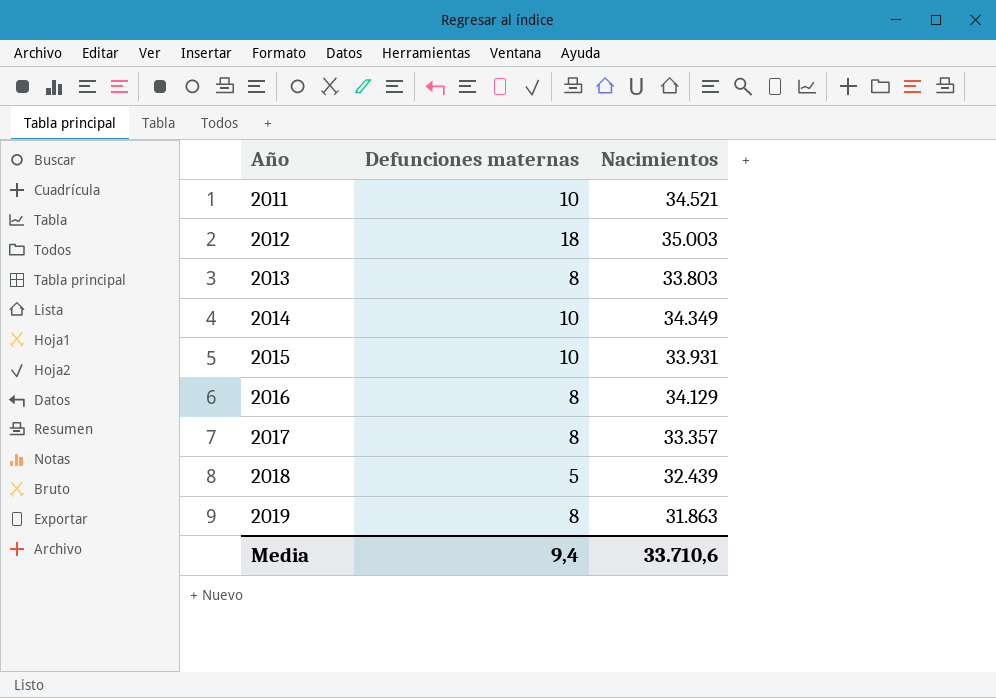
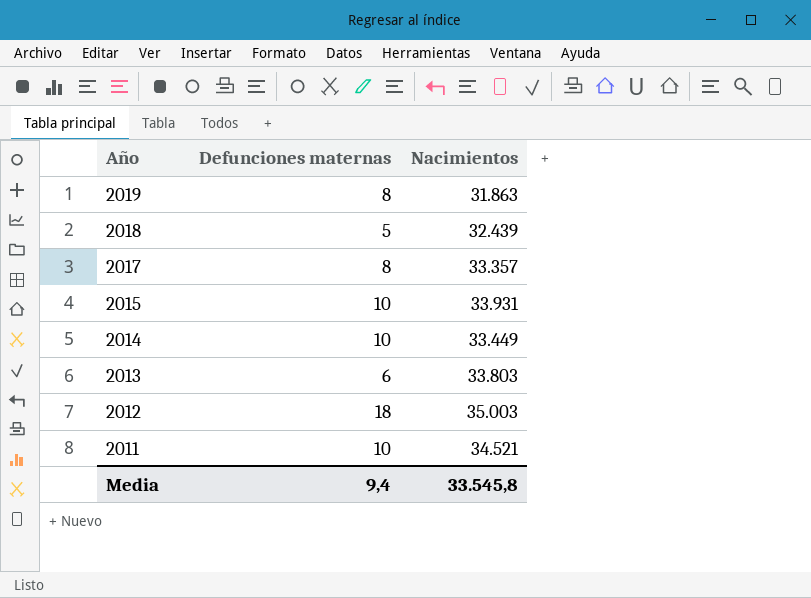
row order: Año ascending -> Año descending
row 2016: 8 | 34.129 -> none
2014 | Nacimientos: 34.349 -> 33.449
2013 | Defunciones maternas: 8 -> 6
Media | Nacimientos: 33.710,6 -> 33.545,8

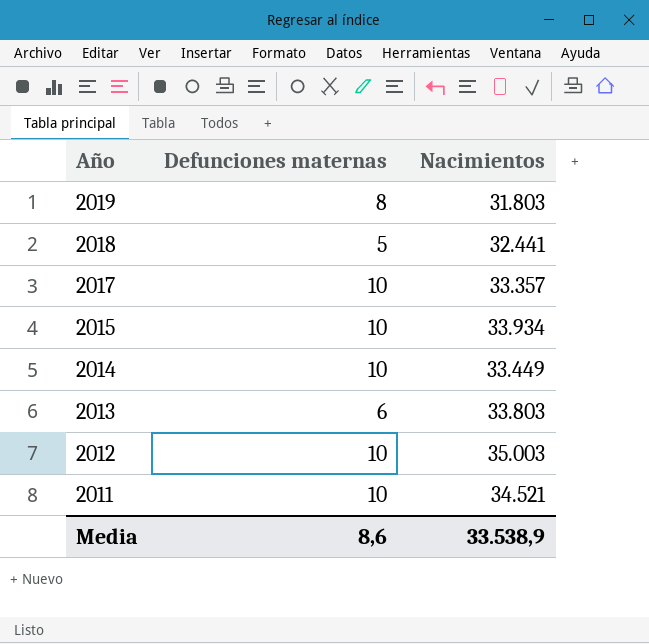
2019 | Nacimientos: 31.863 -> 31.803
2018 | Nacimientos: 32.439 -> 32.441
2017 | Defunciones maternas: 8 -> 10
2015 | Nacimientos: 33.931 -> 33.934
2012 | Defunciones maternas: 18 -> 10
Media | Defunciones maternas: 9,4 -> 8,6
Media | Nacimientos: 33.545,8 -> 33.538,9

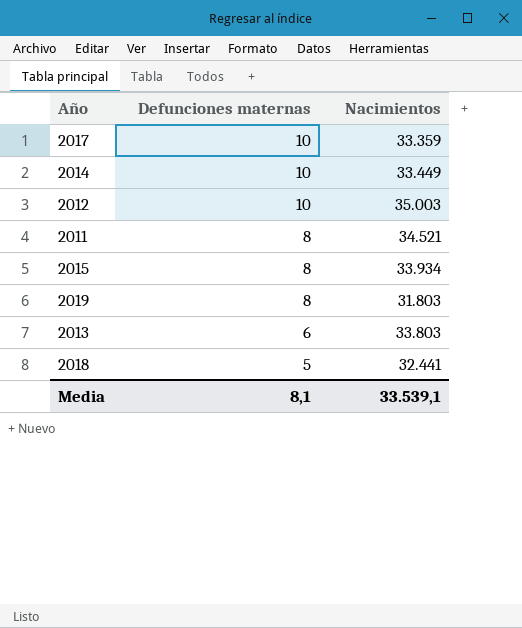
row order: Año descending -> Defunciones maternas descending
2017 | Nacimientos: 33.357 -> 33.359
2011 | Defunciones maternas: 10 -> 8
2015 | Defunciones maternas: 10 -> 8
Media | Defunciones maternas: 8,6 -> 8,1
Media | Nacimientos: 33.538,9 -> 33.539,1

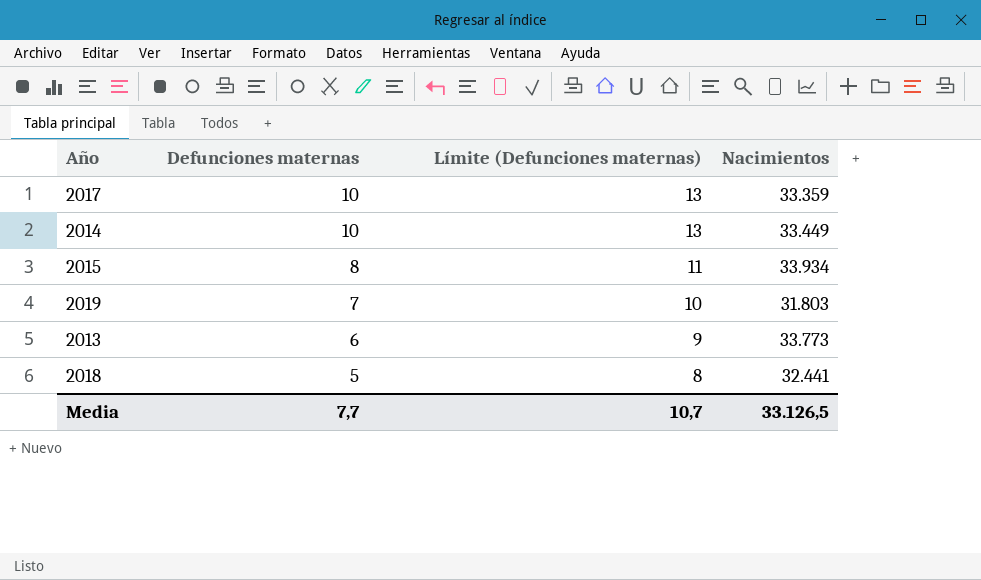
column Límite (Defunciones maternas) | formula: none -> [Defunciones maternas] + 3
row 2012: 10 | 35.003 -> none
row 2011: 8 | 34.521 -> none
2019 | Defunciones maternas: 8 -> 7
2013 | Nacimientos: 33.803 -> 33.773
Media | Defunciones maternas: 8,1 -> 7,7
Media | Nacimientos: 33.539,1 -> 33.126,5

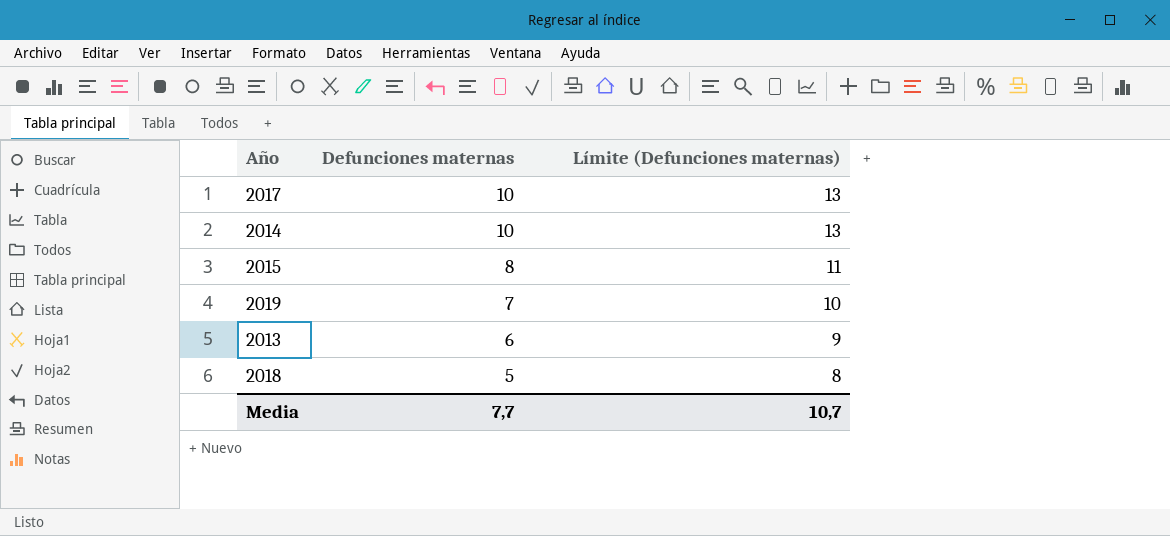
column Nacimientos | position: 4 -> none

